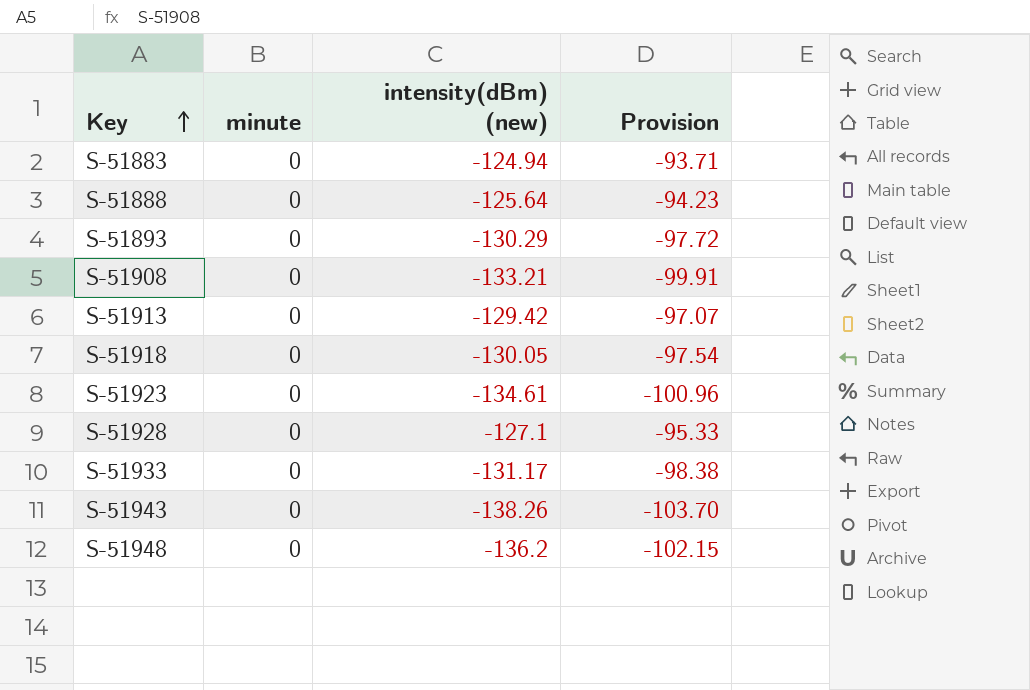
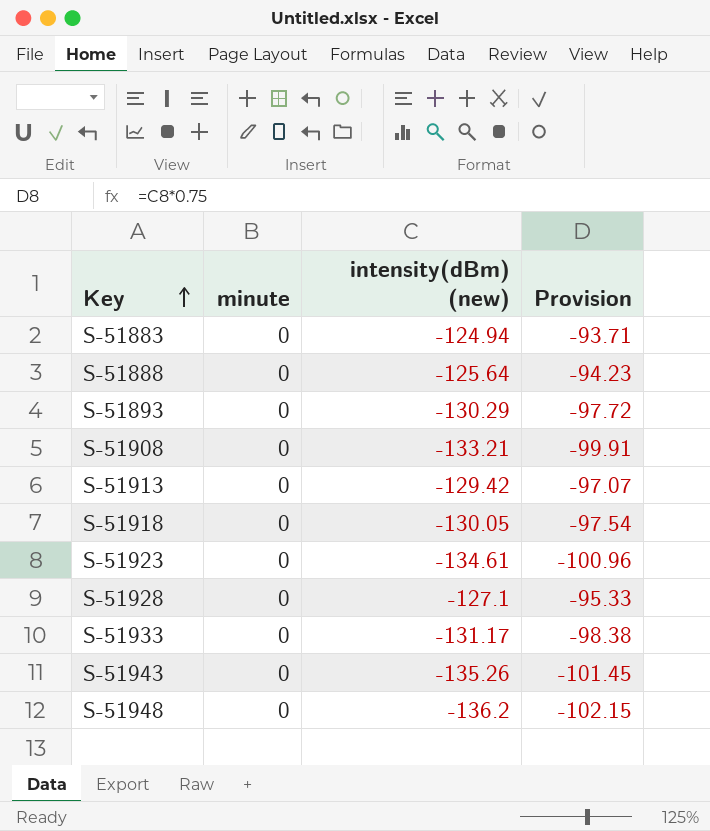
S-51943 | intensity(dBm) (new): -138.26 -> -135.26
S-51943 | Provision: -103.70 -> -101.45

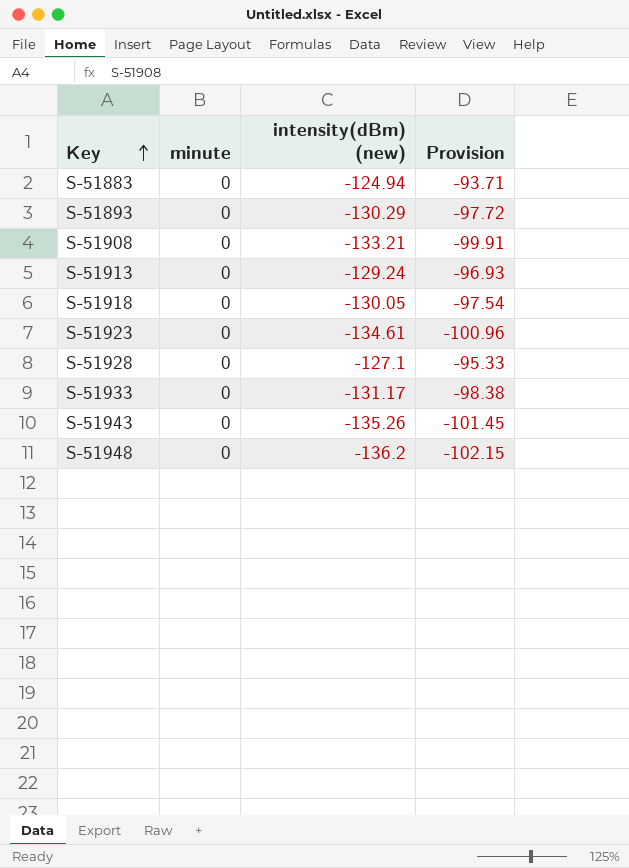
row S-51888: 0 | -125.64 | -94.23 -> none
S-51913 | intensity(dBm) (new): -129.42 -> -129.24
S-51913 | Provision: -97.07 -> -96.93

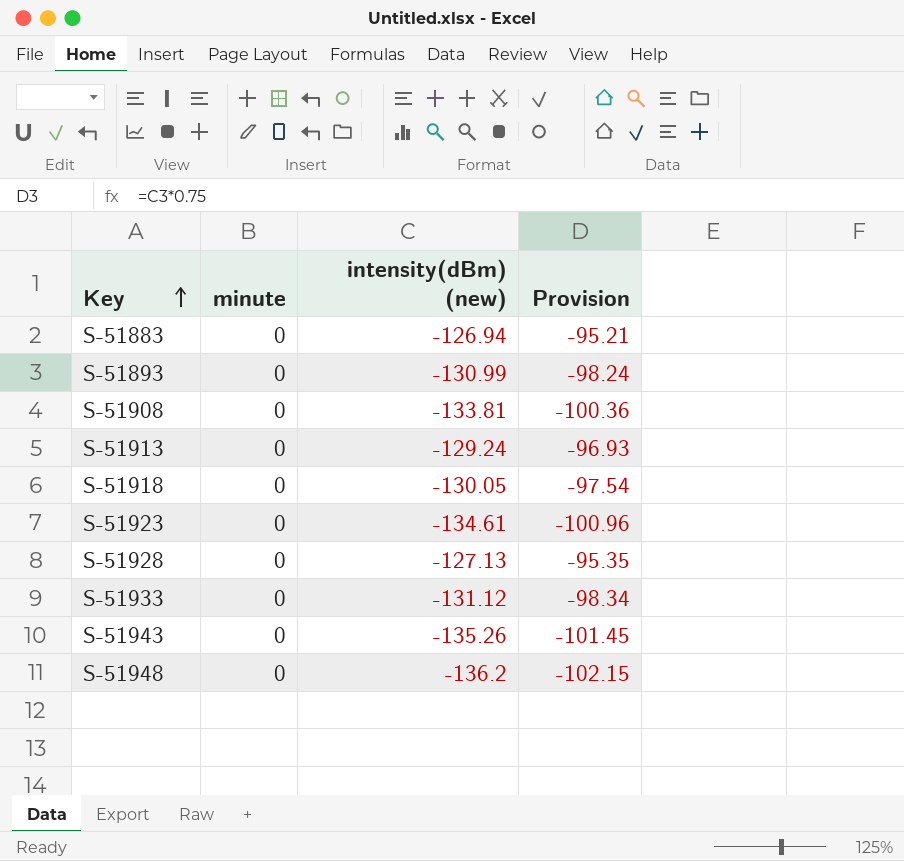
S-51883 | intensity(dBm) (new): -124.94 -> -126.94
S-51883 | Provision: -93.71 -> -95.21
S-51893 | intensity(dBm) (new): -130.29 -> -130.99
S-51893 | Provision: -97.72 -> -98.24
S-51908 | intensity(dBm) (new): -133.21 -> -133.81
S-51908 | Provision: -99.91 -> -100.36
S-51928 | intensity(dBm) (new): -127.1 -> -127.13
S-51928 | Provision: -95.33 -> -95.35
S-51933 | intensity(dBm) (new): -131.17 -> -131.12
S-51933 | Provision: -98.38 -> -98.34

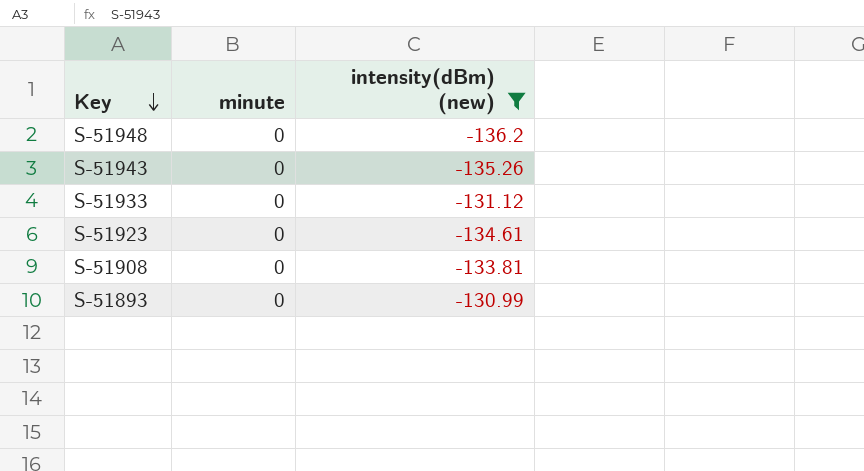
filter: none -> intensity(dBm) (new) <= -130.99
row order: Key ascending -> Key descending
column Provision | formula: [intensity(dBm) (new)] * 0.75 -> none

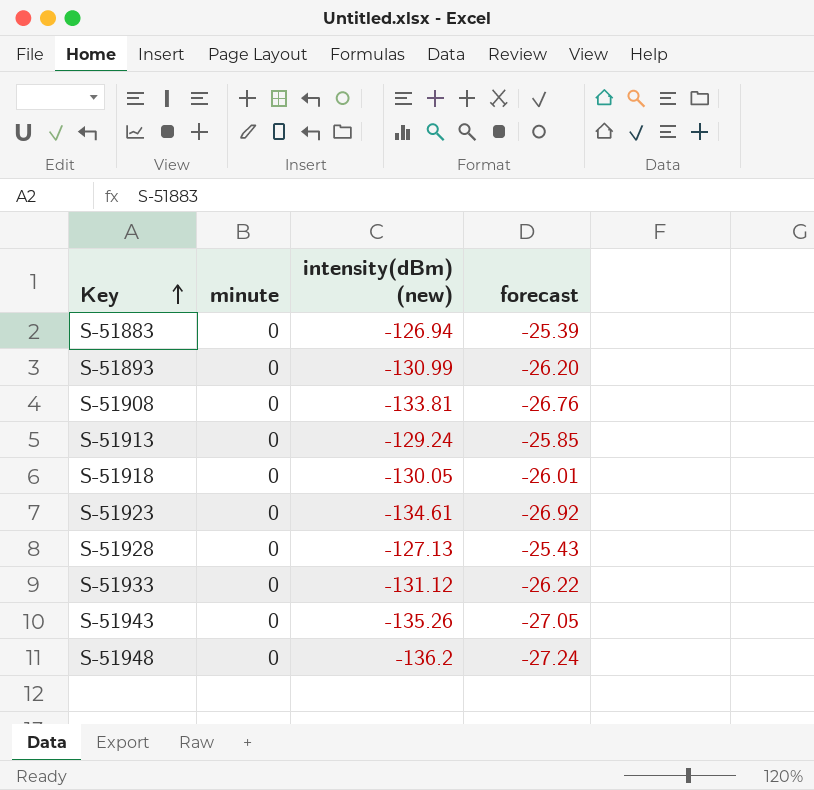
filter: intensity(dBm) (new) <= -130.99 -> none
row order: Key descending -> Key ascending
column forecast | formula: none -> [intensity(dBm) (new)] * 0.2

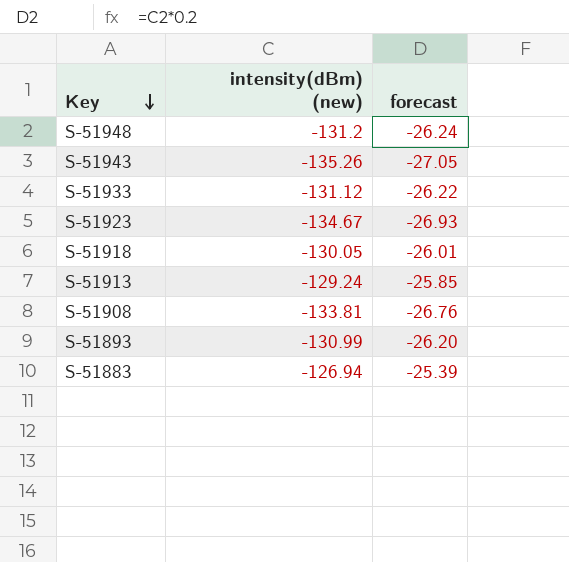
row order: Key ascending -> Key descending
column minute | position: 2 -> none
row S-51928: 0 | -127.13 | -25.43 -> none
S-51948 | intensity(dBm) (new): -136.2 -> -131.2
S-51948 | forecast: -27.24 -> -26.24
S-51923 | intensity(dBm) (new): -134.61 -> -134.67
S-51923 | forecast: -26.92 -> -26.93

